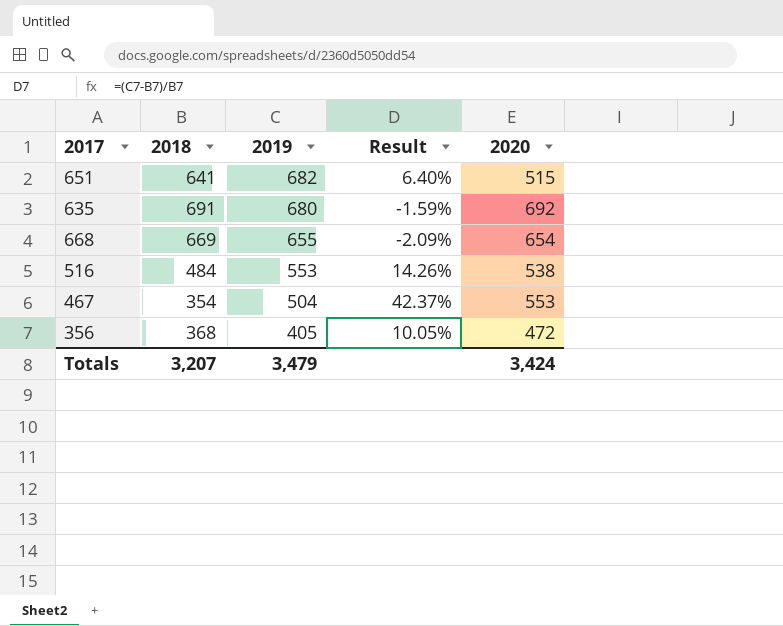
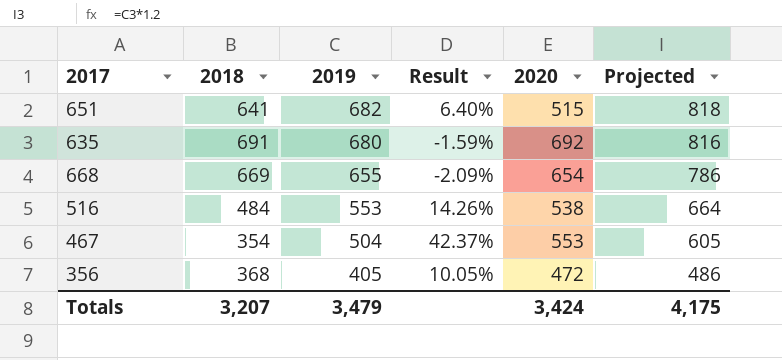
column Projected | formula: none -> [2019] * 1.2

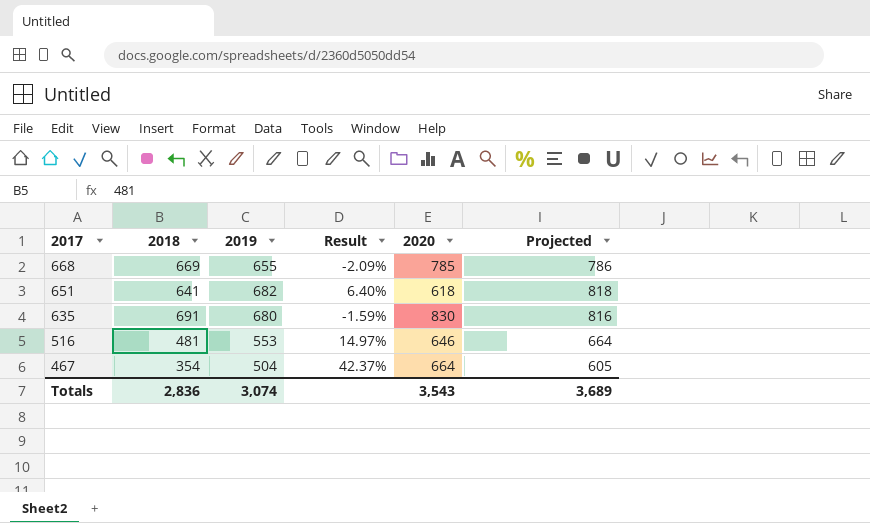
row order: 2019 descending -> 2017 descending
row 356: 368 | 405 | 10.05% | 472 | 486 -> none
668 | 2020: 654 -> 785
651 | 2020: 515 -> 618
635 | 2020: 692 -> 830
516 | 2018: 484 -> 481
516 | Result: 14.26% -> 14.97%
516 | 2020: 538 -> 646
467 | 2020: 553 -> 664
Totals | 2018: 3,207 -> 2,836
Totals | 2019: 3,479 -> 3,074
Totals | 2020: 3,424 -> 3,543
Totals | Projected: 4,175 -> 3,689

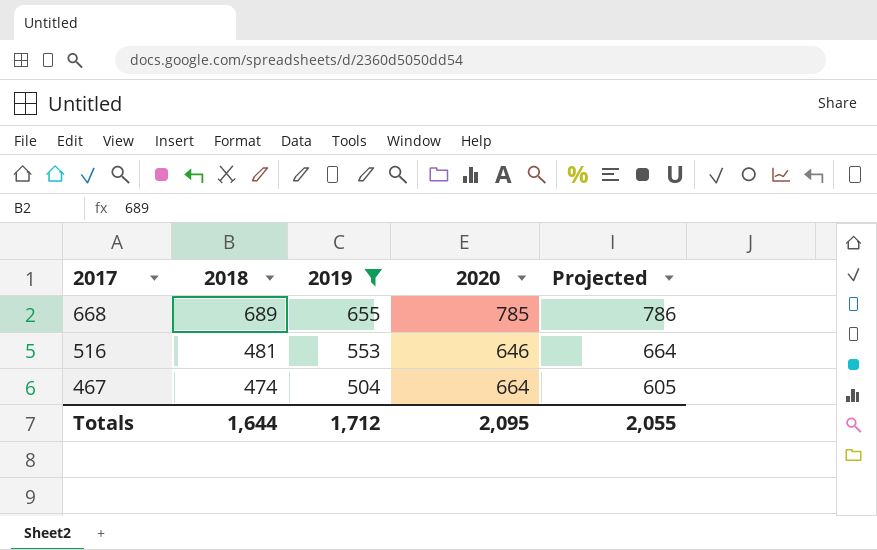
filter: none -> 2019 <= 655
column Result | formula: ([2019] - [2018]) / [2018] -> none
668 | 2018: 669 -> 689
467 | 2018: 354 -> 474
Totals | 2018: 2,836 -> 1,644
Totals | 2019: 3,074 -> 1,712
Totals | 2020: 3,543 -> 2,095
Totals | Projected: 3,689 -> 2,055

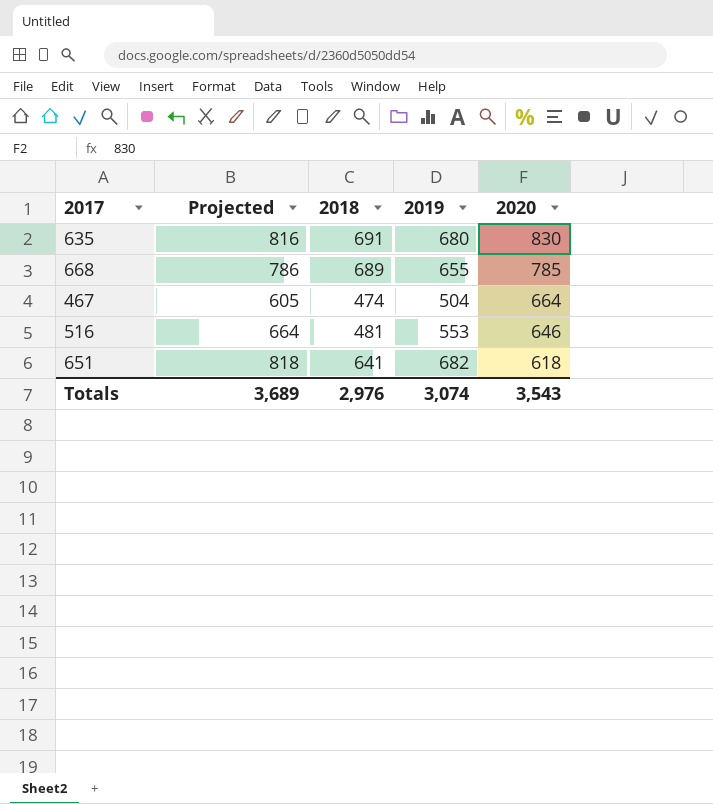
filter: 2019 <= 655 -> none
row order: 2017 descending -> 2020 descending
column Projected | position: 5 -> 2
Totals | Projected: 2,055 -> 3,689
Totals | 2018: 1,644 -> 2,976
Totals | 2019: 1,712 -> 3,074
Totals | 2020: 2,095 -> 3,543

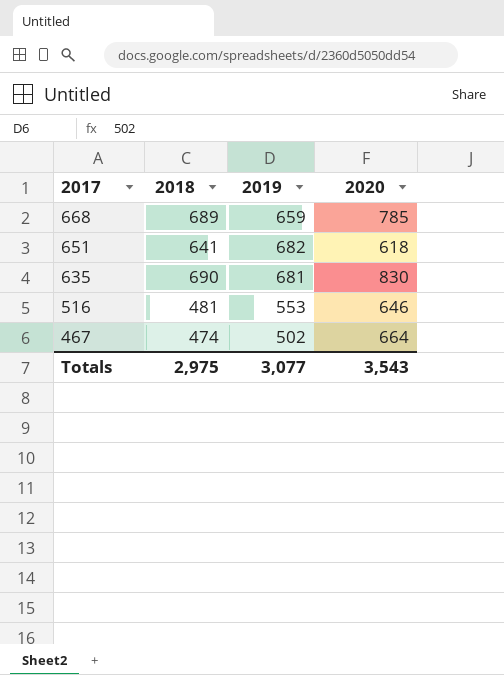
row order: 2020 descending -> 2017 descending
column Projected | formula: [2019] * 1.2 -> none
668 | 2019: 655 -> 659
635 | 2018: 691 -> 690
635 | 2019: 680 -> 681
467 | 2019: 504 -> 502
Totals | 2018: 2,976 -> 2,975
Totals | 2019: 3,074 -> 3,077

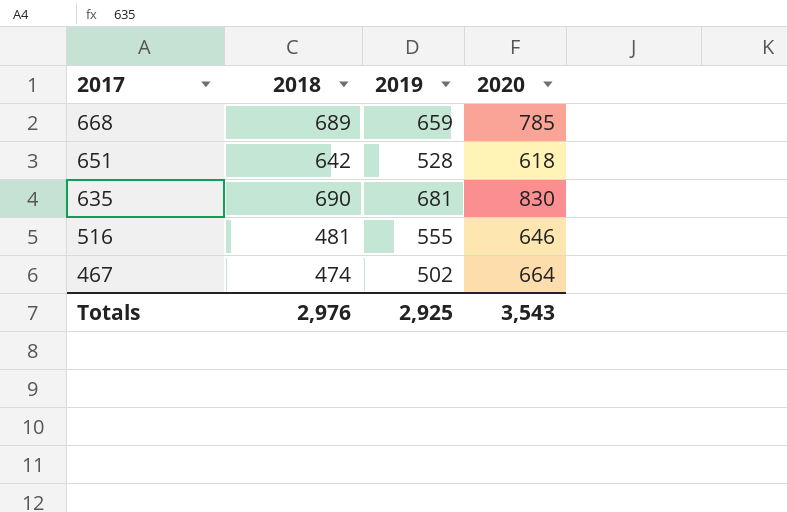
651 | 2018: 641 -> 642
651 | 2019: 682 -> 528
516 | 2019: 553 -> 555
Totals | 2018: 2,975 -> 2,976
Totals | 2019: 3,077 -> 2,925

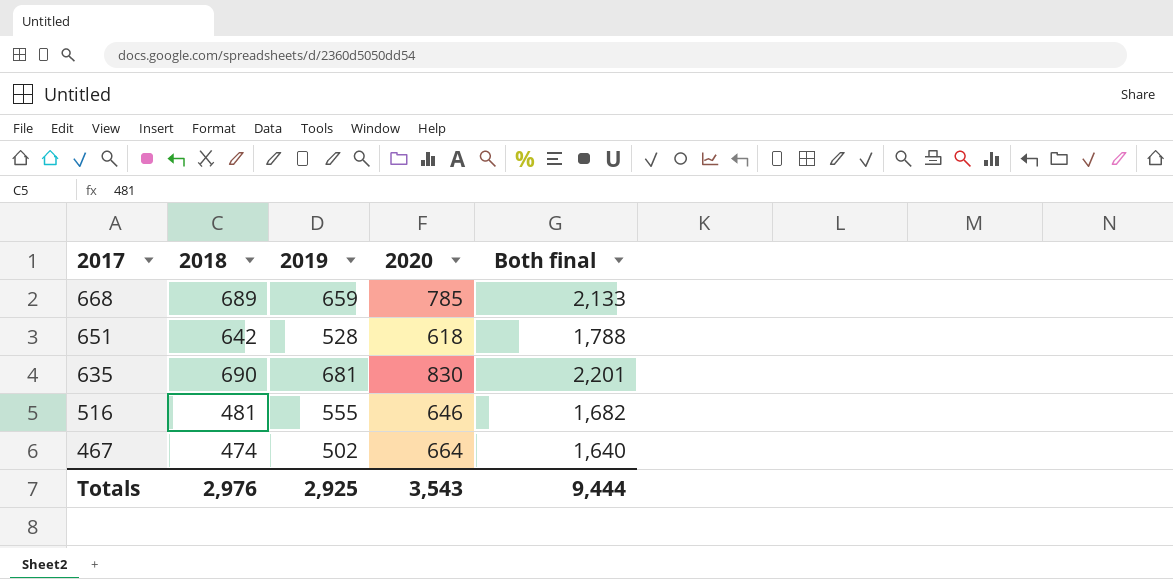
column Both final | formula: none -> [2018] + [2019] + [2020]

